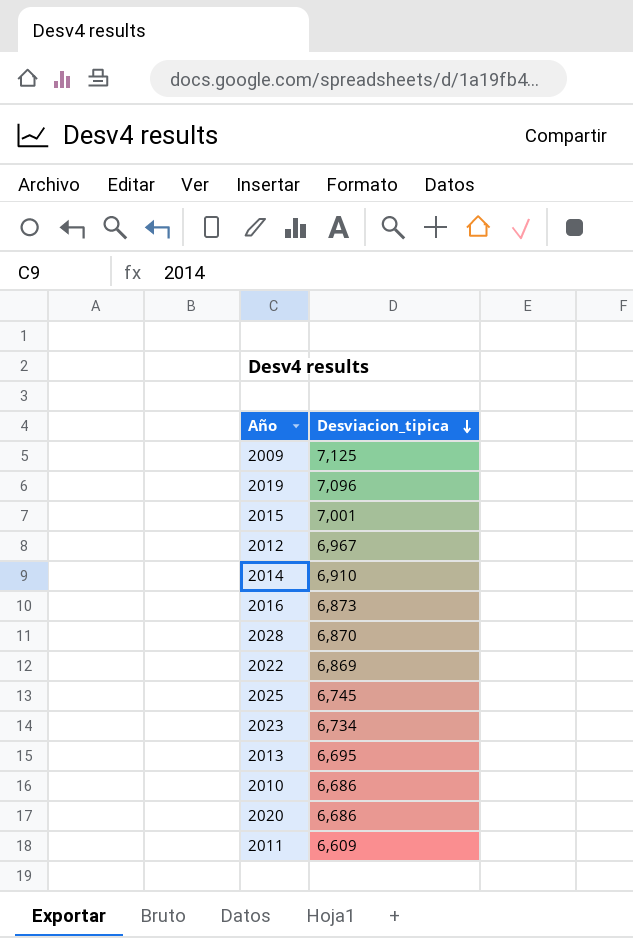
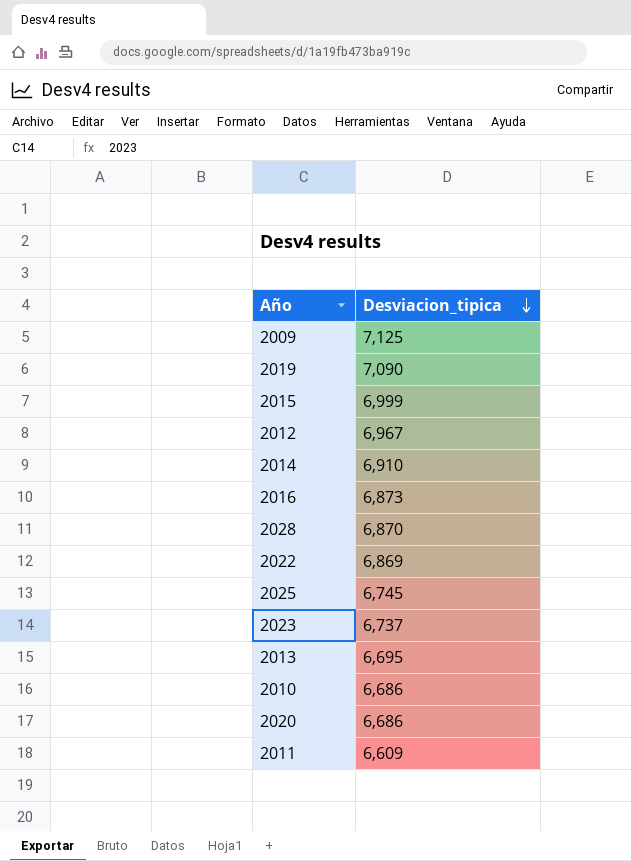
2019 | Desviacion_tipica: 7,096 -> 7,090
2015 | Desviacion_tipica: 7,001 -> 6,999
2023 | Desviacion_tipica: 6,734 -> 6,737

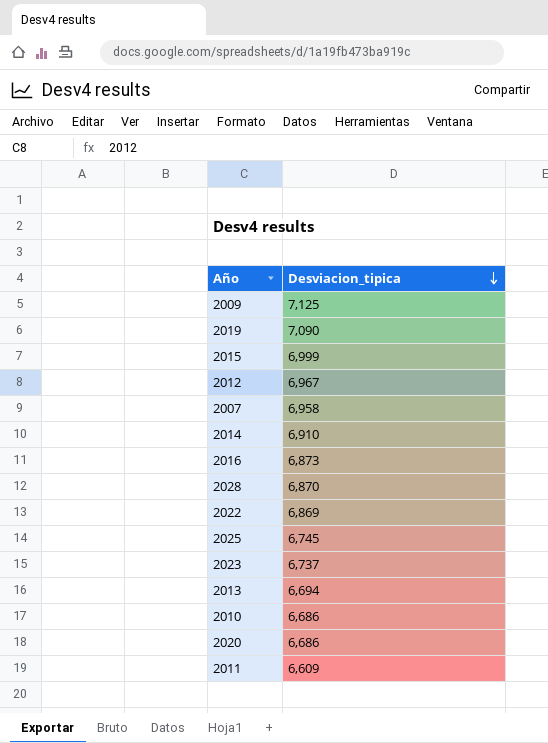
row 2007: none -> 6,958
2013 | Desviacion_tipica: 6,695 -> 6,694

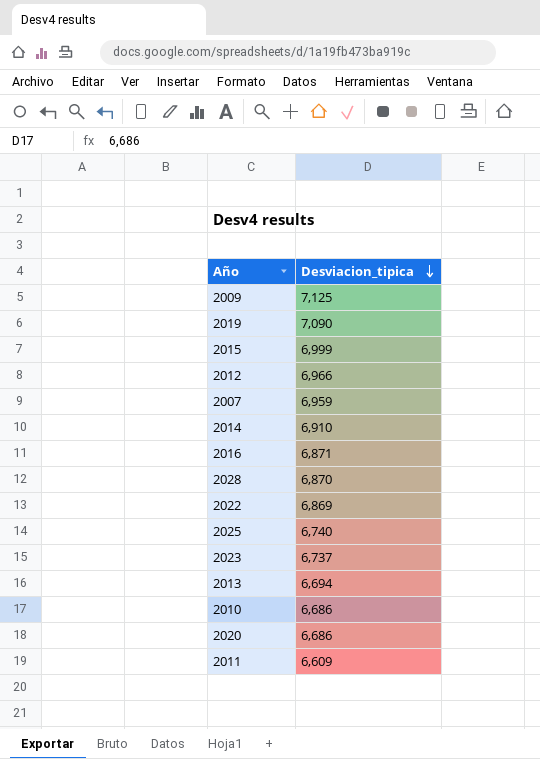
2012 | Desviacion_tipica: 6,967 -> 6,966
2007 | Desviacion_tipica: 6,958 -> 6,959
2016 | Desviacion_tipica: 6,873 -> 6,871
2025 | Desviacion_tipica: 6,745 -> 6,740

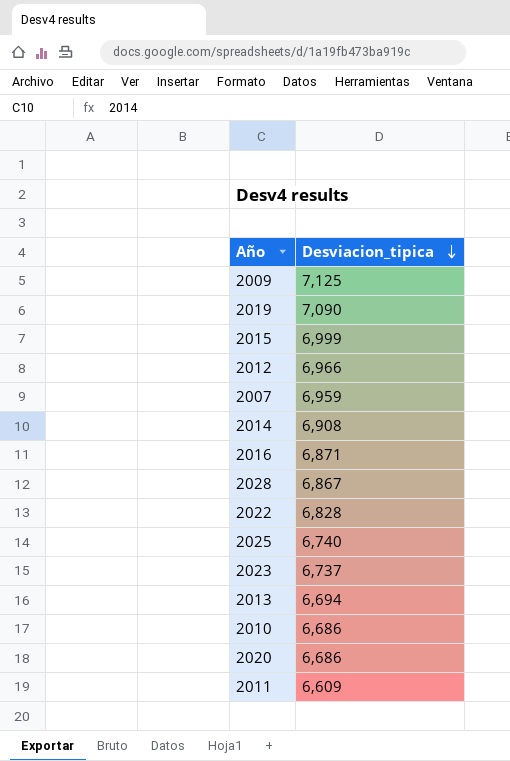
2014 | Desviacion_tipica: 6,910 -> 6,908
2028 | Desviacion_tipica: 6,870 -> 6,867
2022 | Desviacion_tipica: 6,869 -> 6,828

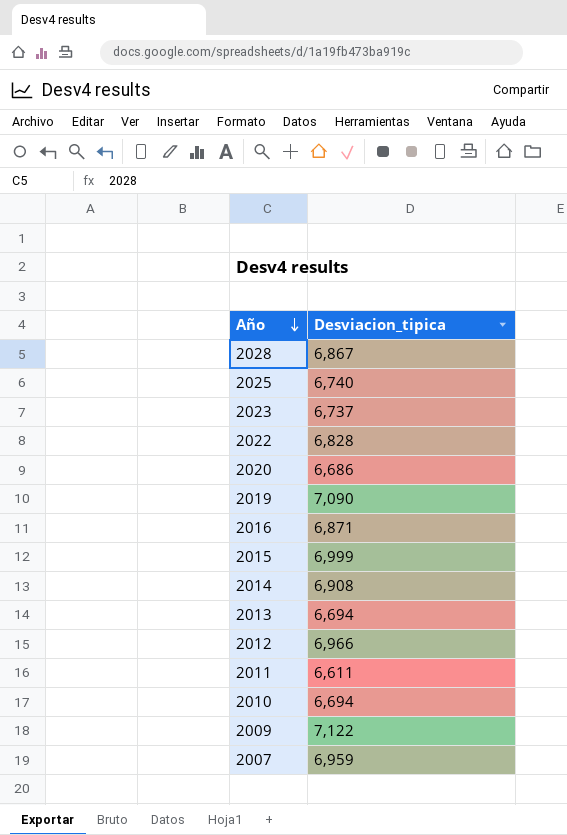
row order: Desviacion_tipica descending -> Año descending
2011 | Desviacion_tipica: 6,609 -> 6,611
2010 | Desviacion_tipica: 6,686 -> 6,694
2009 | Desviacion_tipica: 7,125 -> 7,122

